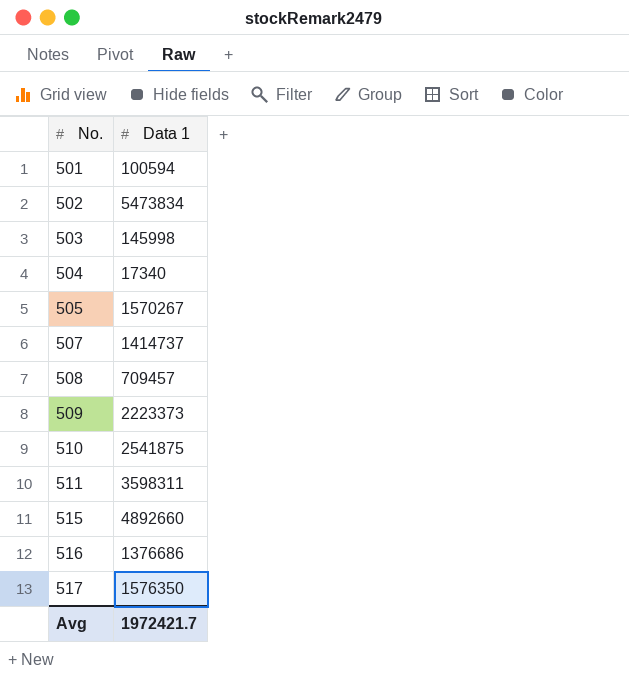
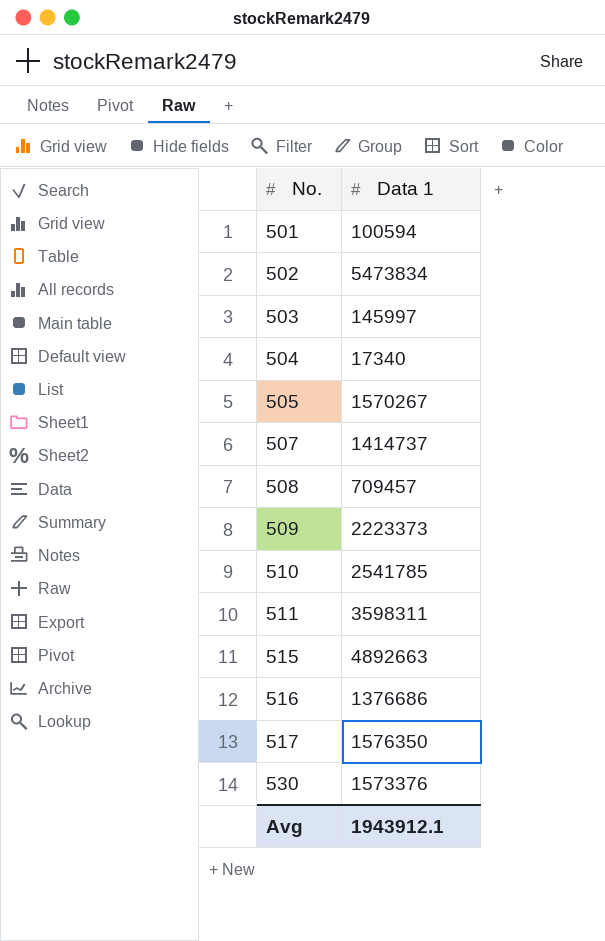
503 | Data 1: 145998 -> 145997
510 | Data 1: 2541875 -> 2541785
515 | Data 1: 4892660 -> 4892663
row 530: none -> 1573376
Avg | Data 1: 1972421.7 -> 1943912.1

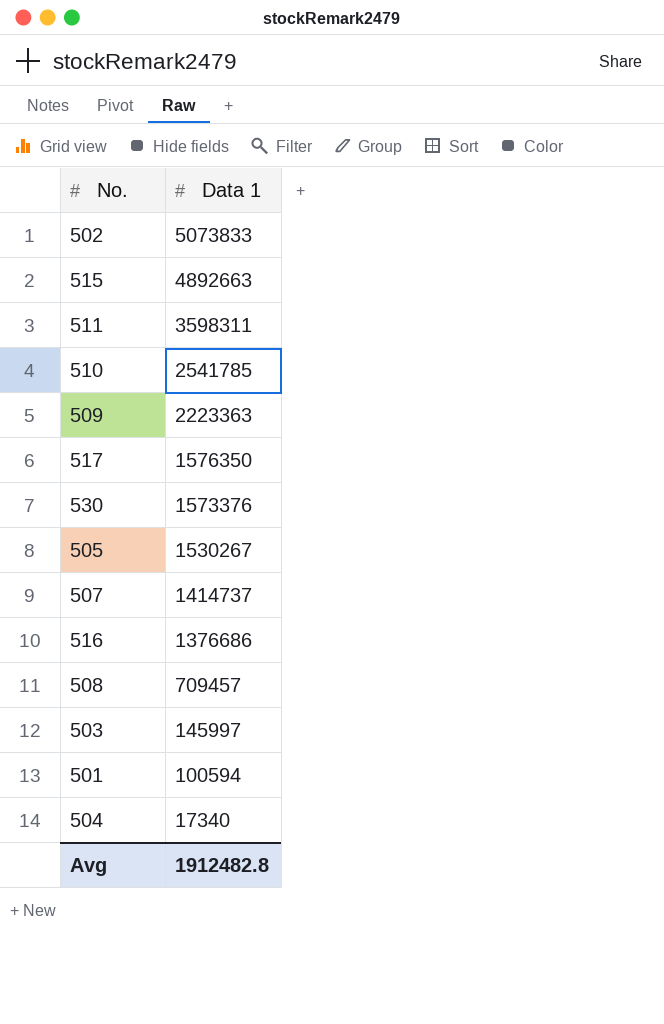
row order: No. ascending -> Data 1 descending
502 | Data 1: 5473834 -> 5073833
509 | Data 1: 2223373 -> 2223363
505 | Data 1: 1570267 -> 1530267
Avg | Data 1: 1943912.1 -> 1912482.8

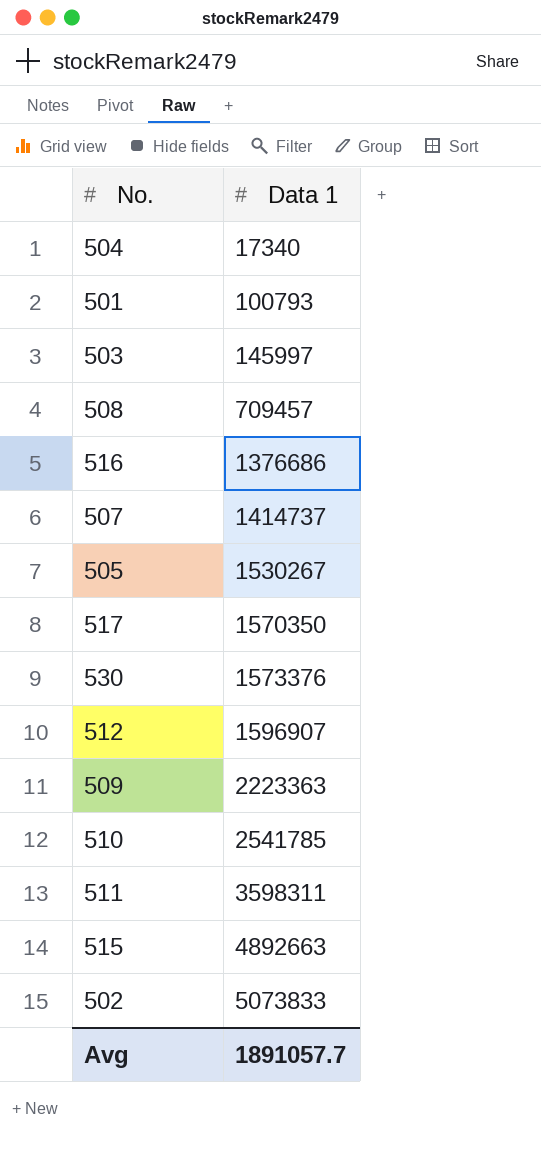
row order: Data 1 descending -> Data 1 ascending
501 | Data 1: 100594 -> 100793
517 | Data 1: 1576350 -> 1570350
row 512: none -> 1596907
Avg | Data 1: 1912482.8 -> 1891057.7

